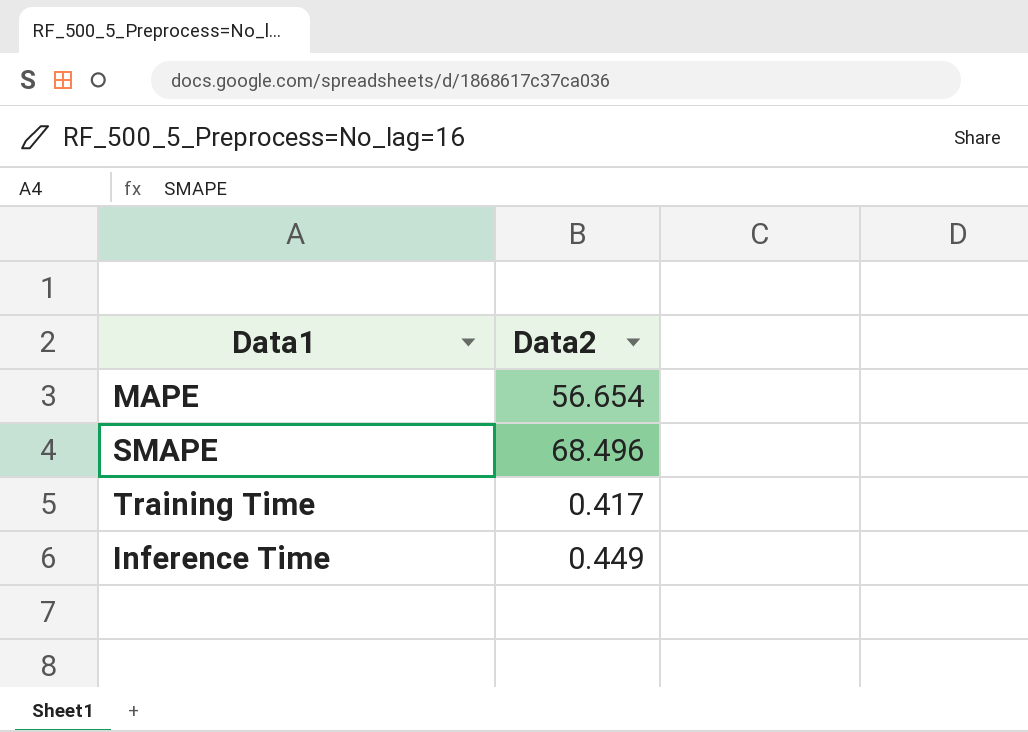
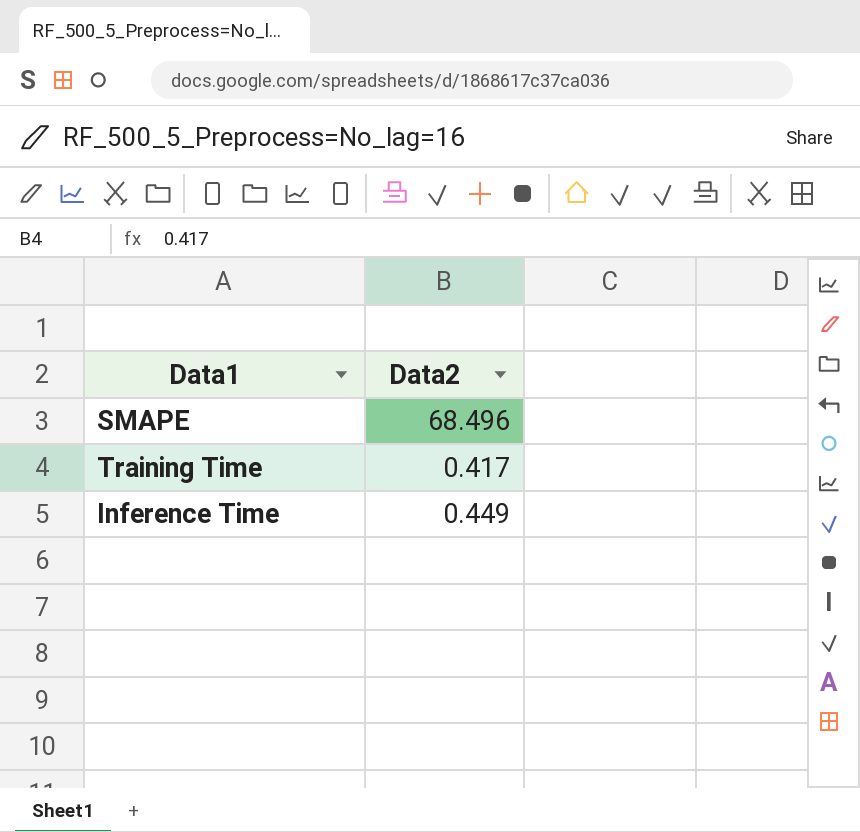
row MAPE: 56.654 -> none

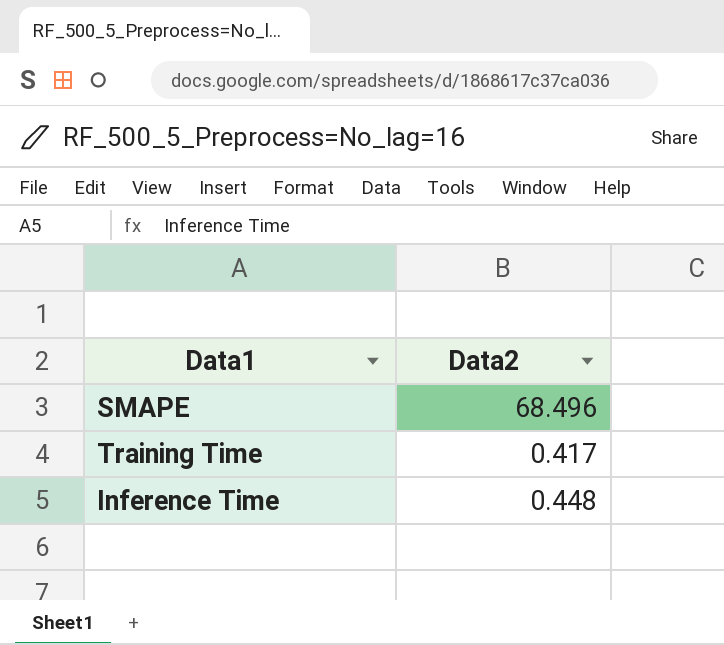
Inference Time | Data2: 0.449 -> 0.448

